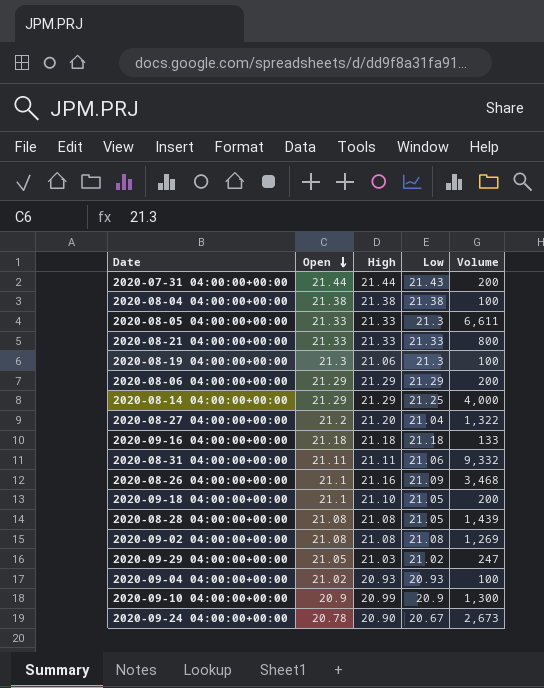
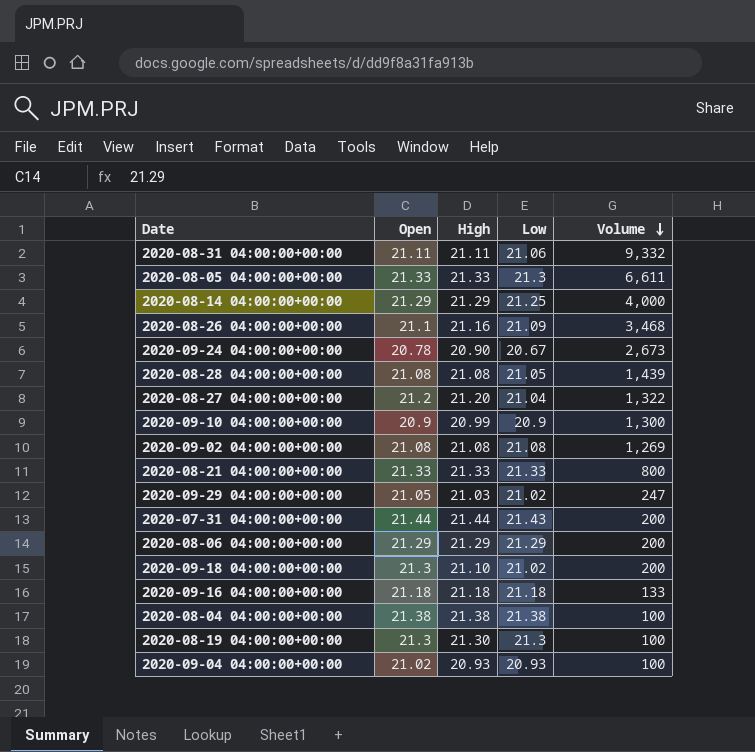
row order: Open descending -> Volume descending
2020-09-18 04:00:00+00:00 | Open: 21.1 -> 21.3
2020-09-18 04:00:00+00:00 | Low: 21.05 -> 21.02
2020-08-19 04:00:00+00:00 | High: 21.06 -> 21.30

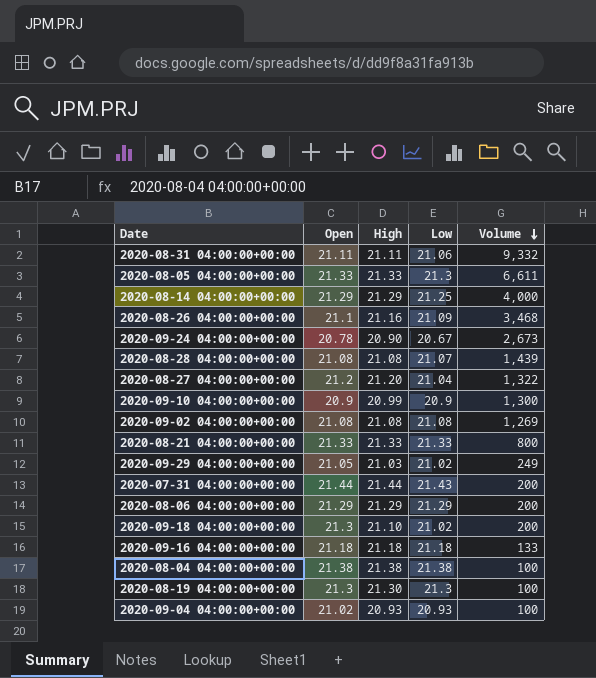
2020-08-28 04:00:00+00:00 | Low: 21.05 -> 21.07
2020-09-29 04:00:00+00:00 | Volume: 247 -> 249

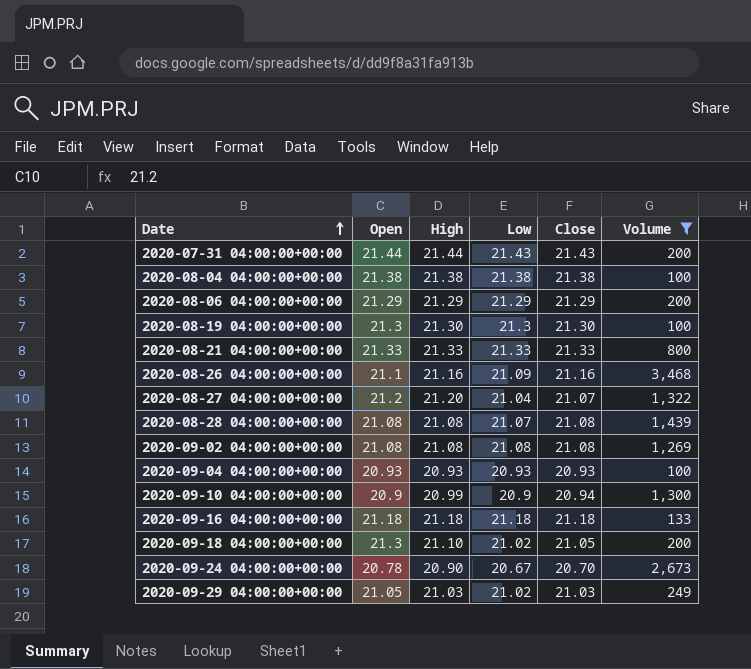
filter: none -> Volume <= 3,468
row order: Volume descending -> Date ascending
column Close | position: none -> 5
2020-09-04 04:00:00+00:00 | Open: 21.02 -> 20.93

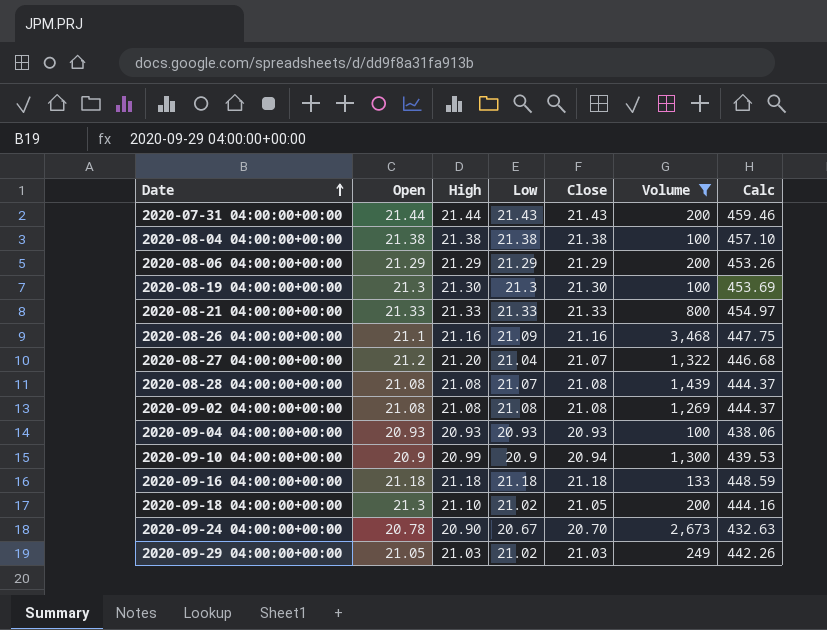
column Calc | formula: none -> [High] * [Close]

